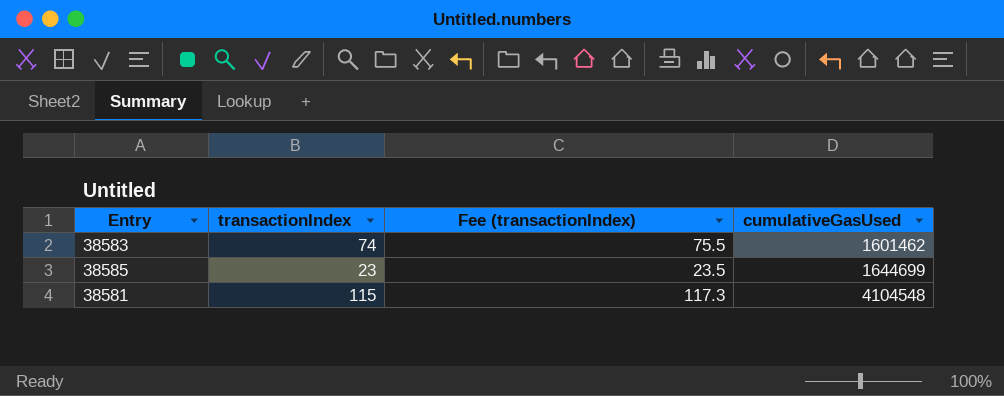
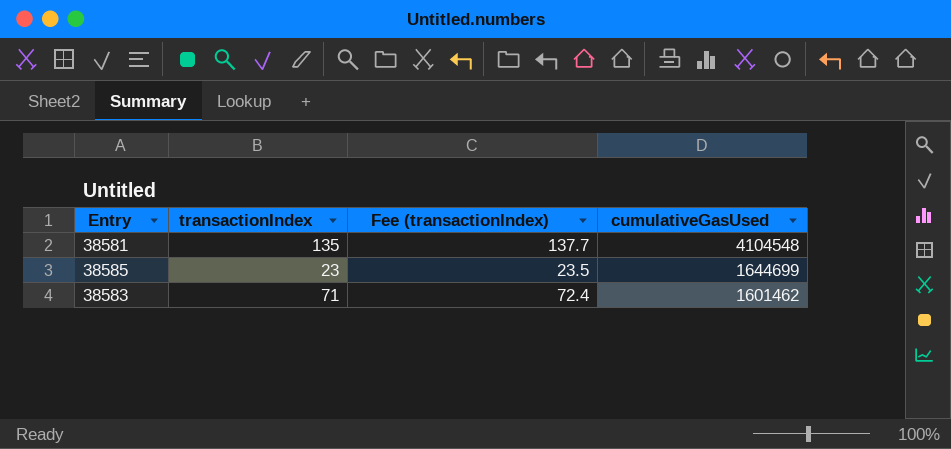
row order: cumulativeGasUsed ascending -> cumulativeGasUsed descending
38581 | transactionIndex: 115 -> 135
38581 | Fee (transactionIndex): 117.3 -> 137.7
38583 | transactionIndex: 74 -> 71
38583 | Fee (transactionIndex): 75.5 -> 72.4

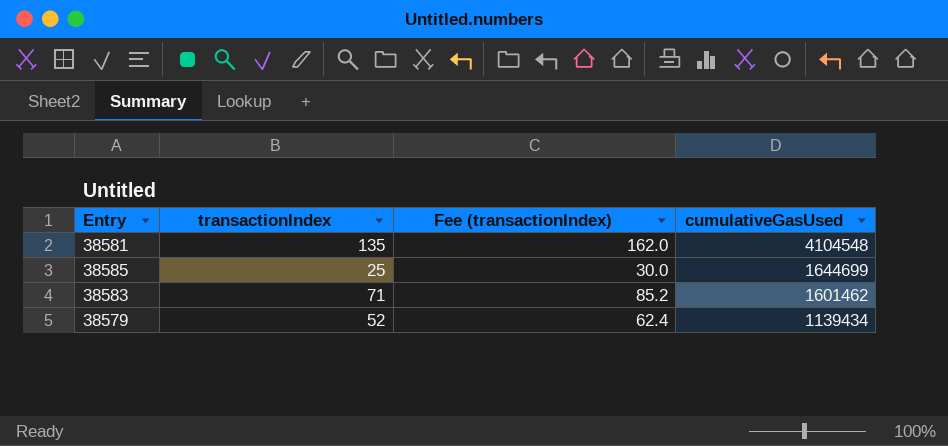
column Fee (transactionIndex) | formula: [transactionIndex] * 1.02 -> [transactionIndex] * 1.2
38585 | transactionIndex: 23 -> 25
row 38579: none -> 52 | 62.4 | 1139434

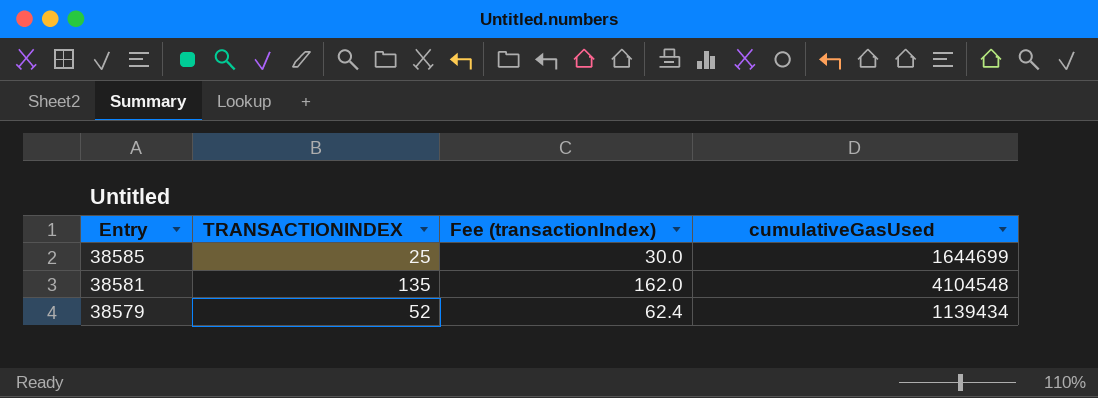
row order: cumulativeGasUsed descending -> Entry descending
column name: transactionIndex -> TRANSACTIONINDEX
row 38583: 71 | 85.2 | 1601462 -> none

